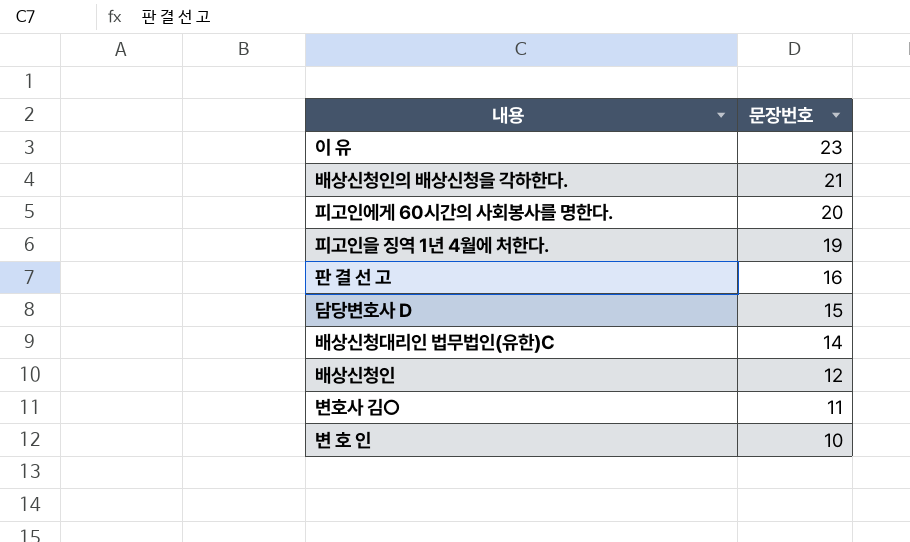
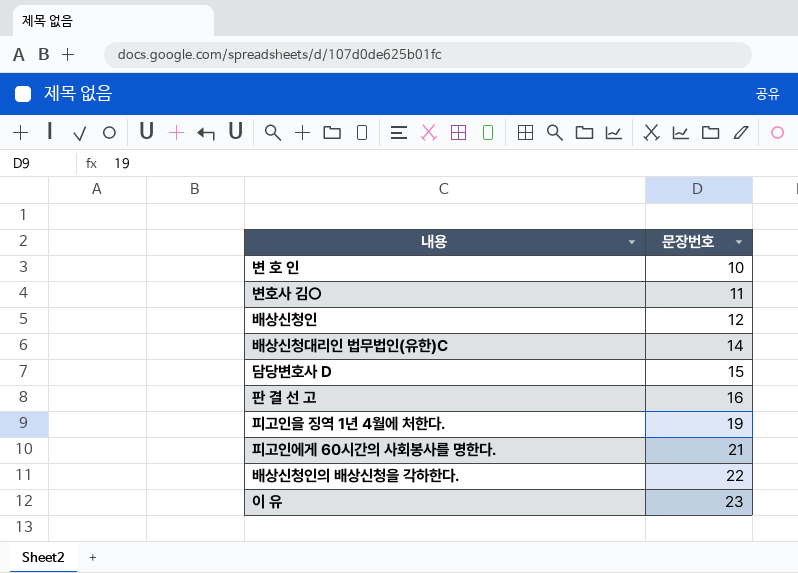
row order: 문장번호 descending -> 문장번호 ascending
피고인에게 60시간의 사회봉사를 명한다. | 문장번호: 20 -> 21
배상신청인의 배상신청을 각하한다. | 문장번호: 21 -> 22

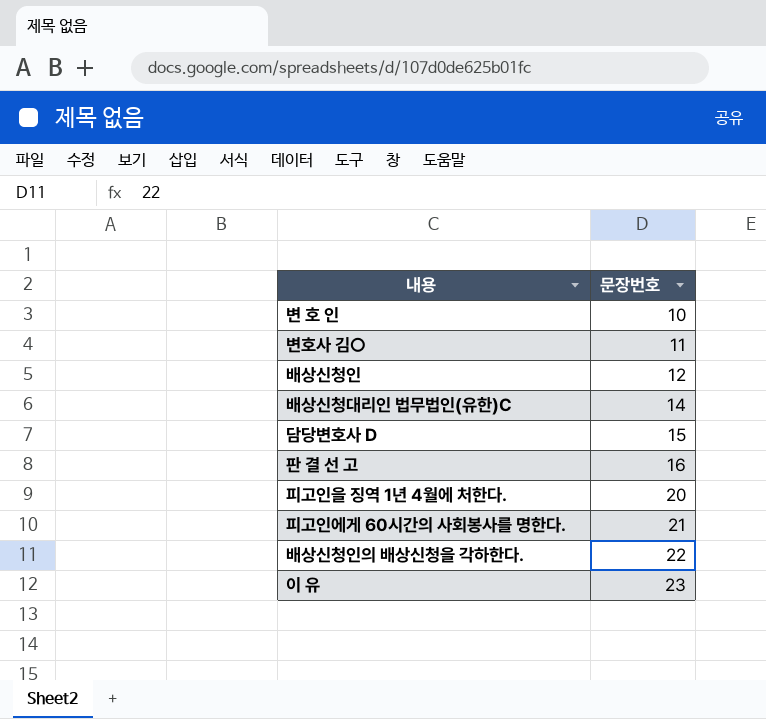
피고인을 징역 1년 4월에 처한다. | 문장번호: 19 -> 20

